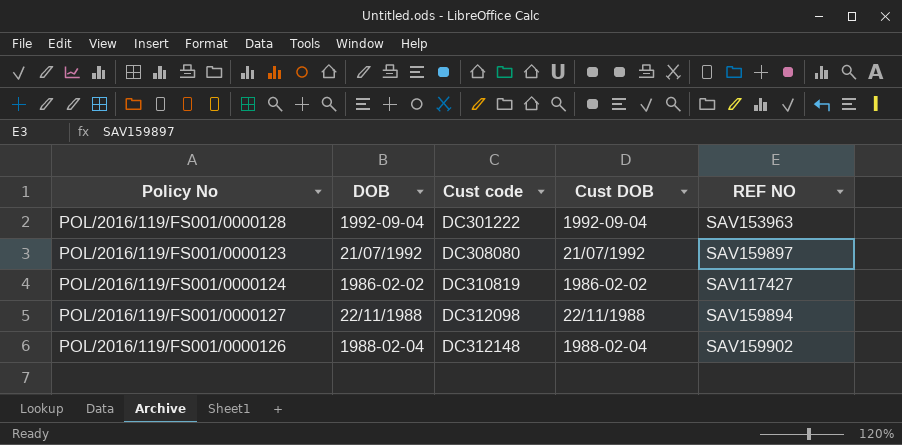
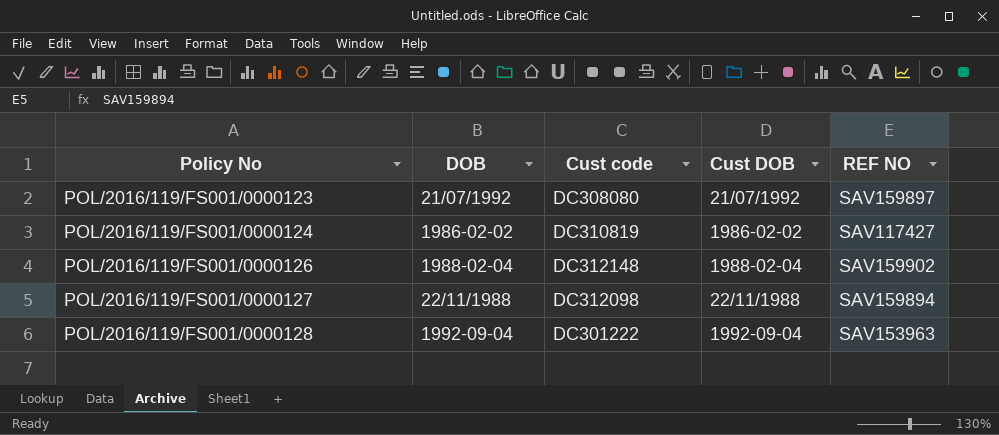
row order: Cust code ascending -> Policy No ascending

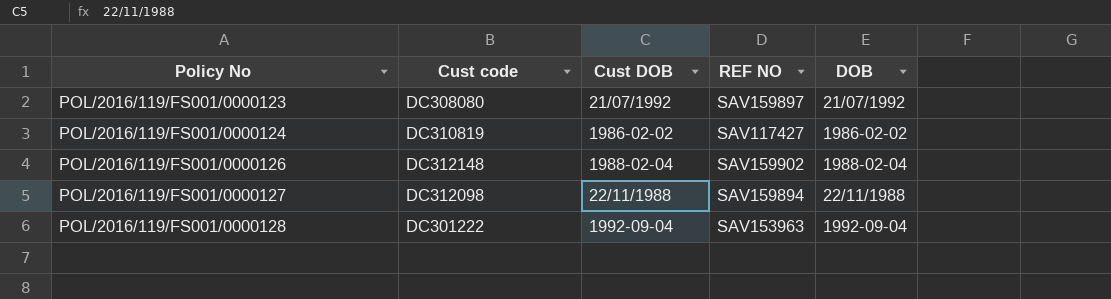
column DOB | position: 2 -> 5

